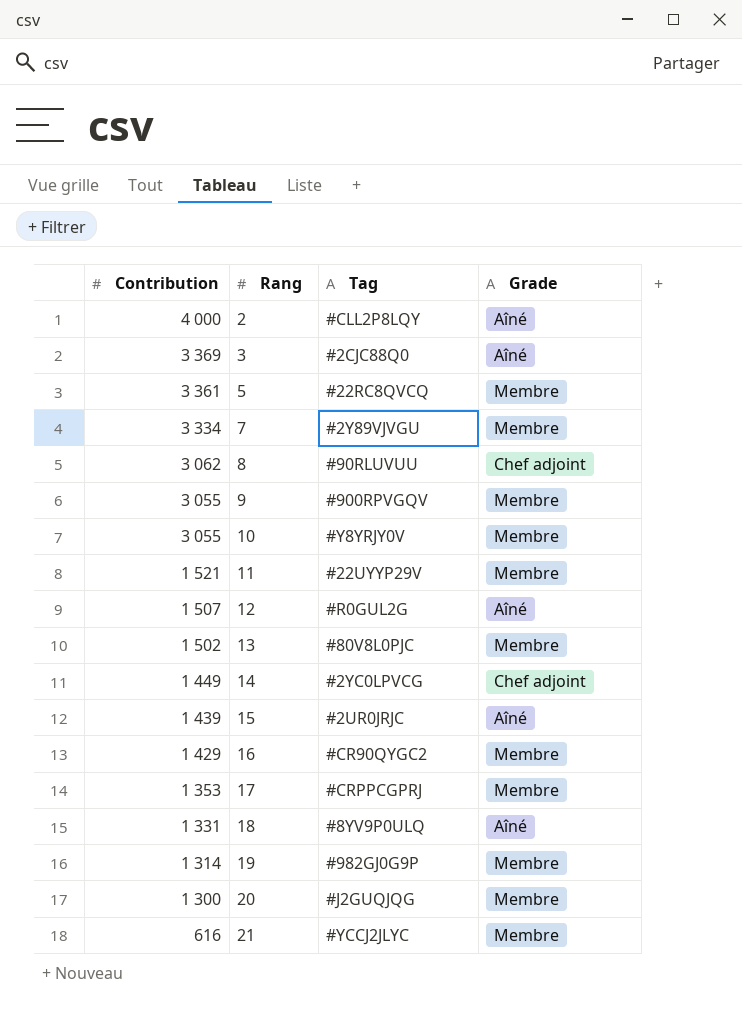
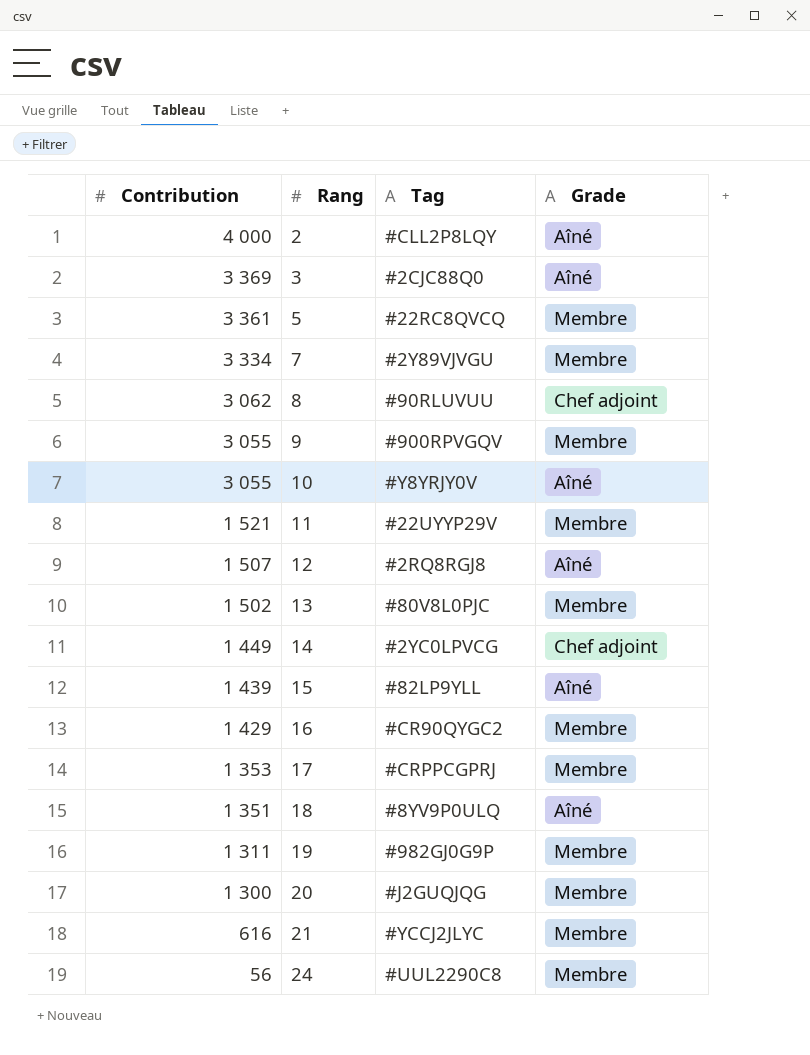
10 | Grade: Membre -> Aîné
12 | Tag: #R0GUL2G -> #2RQ8RGJ8
15 | Tag: #2UR0JRJC -> #82LP9YLL
18 | Contribution: 1 331 -> 1 351
19 | Contribution: 1 314 -> 1 311
row 24: none -> 56 | #UUL2290C8 | Membre

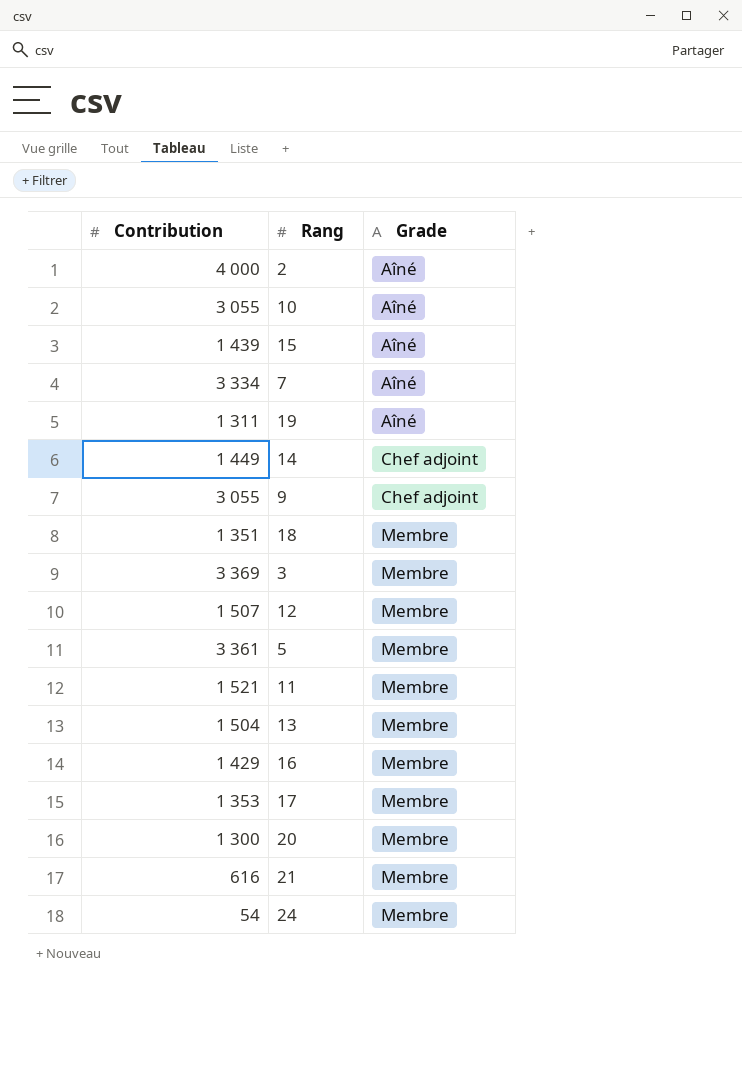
row order: Contribution descending -> Grade ascending
column Tag | position: 3 -> none
row 8: 3 062 | #90RLUVUU | Chef adjoint -> none
7 | Grade: Membre -> Aîné
19 | Grade: Membre -> Aîné
9 | Grade: Membre -> Chef adjoint
18 | Grade: Aîné -> Membre
3 | Grade: Aîné -> Membre
12 | Grade: Aîné -> Membre
13 | Contribution: 1 502 -> 1 504
24 | Contribution: 56 -> 54

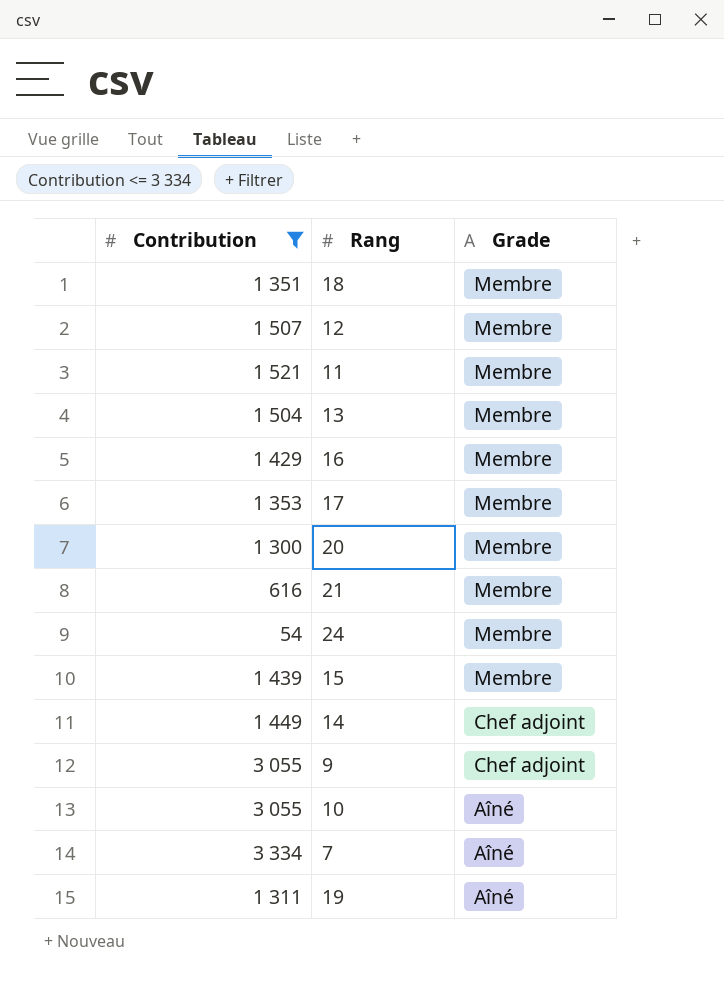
filter: none -> Contribution <= 3 334
row order: Grade ascending -> Grade descending
15 | Grade: Aîné -> Membre

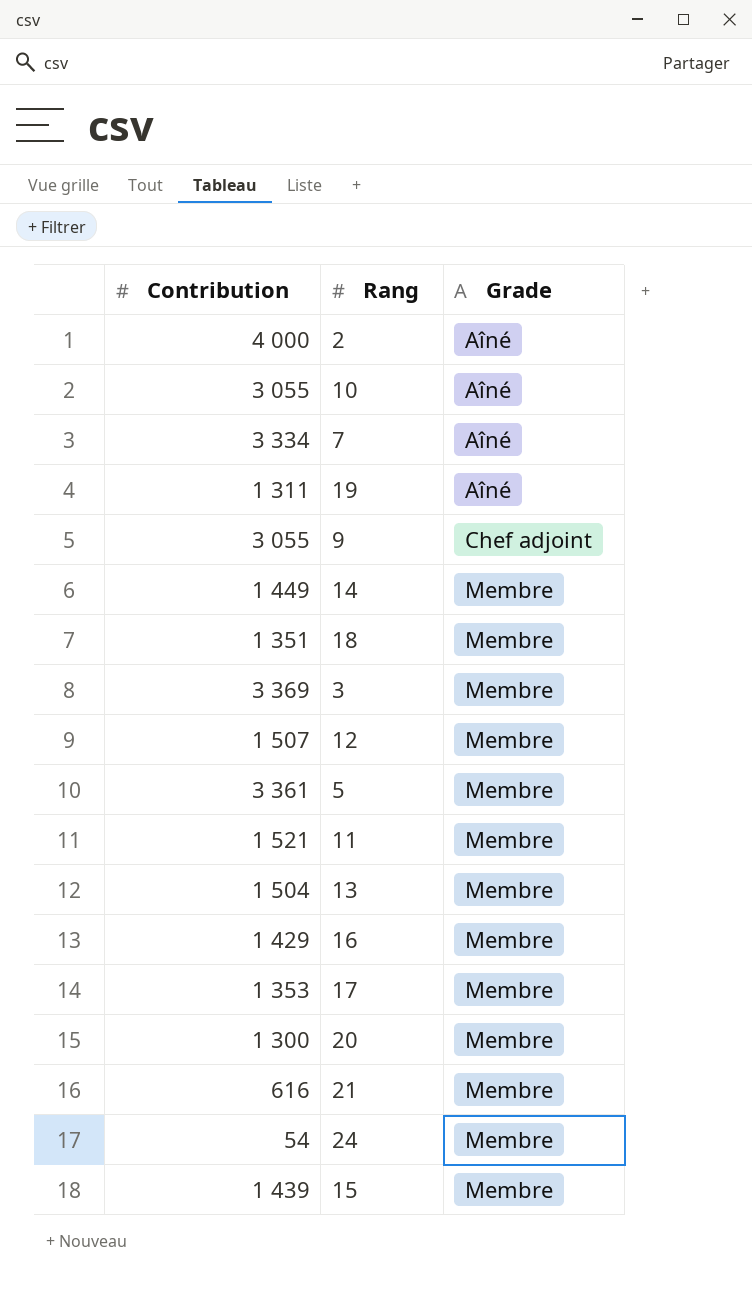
filter: Contribution <= 3 334 -> none
row order: Grade descending -> Grade ascending
14 | Grade: Chef adjoint -> Membre

